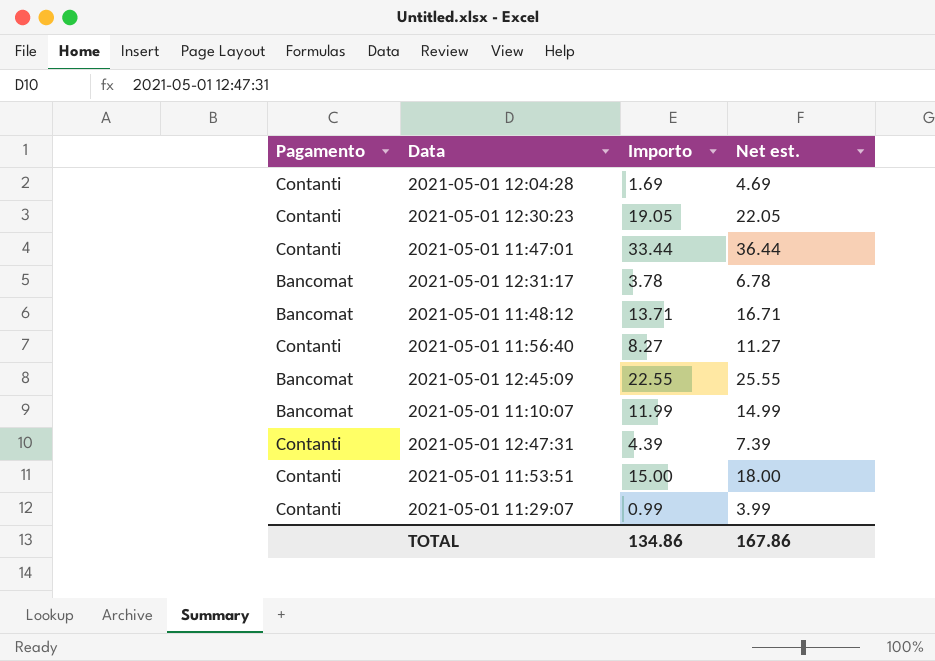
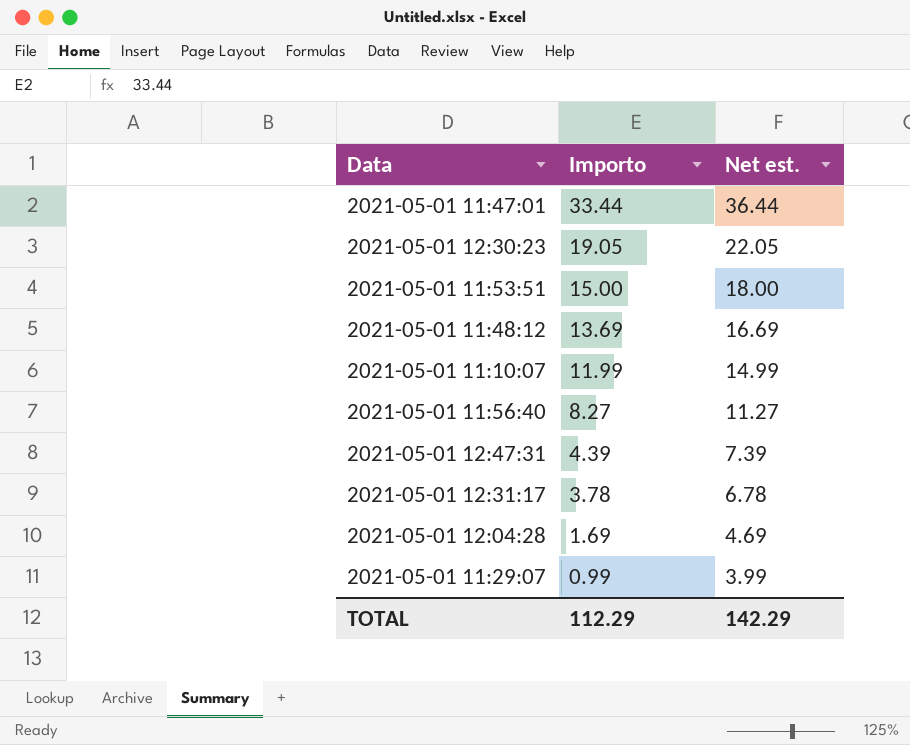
row order: none -> Importo descending
column Pagamento | position: 1 -> none
row 2021-05-01 12:45:09: Bancomat | 22.55 | 25.55 -> none
2021-05-01 11:48:12 | Importo: 13.71 -> 13.69
2021-05-01 11:48:12 | Net est.: 16.71 -> 16.69
TOTAL | Importo: 134.86 -> 112.29
TOTAL | Net est.: 167.86 -> 142.29

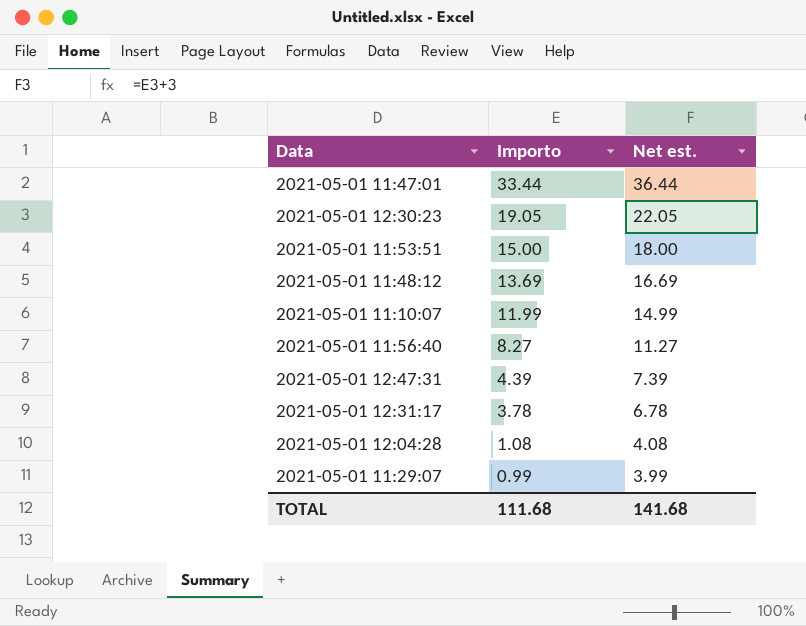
2021-05-01 12:04:28 | Importo: 1.69 -> 1.08
2021-05-01 12:04:28 | Net est.: 4.69 -> 4.08
TOTAL | Importo: 112.29 -> 111.68
TOTAL | Net est.: 142.29 -> 141.68

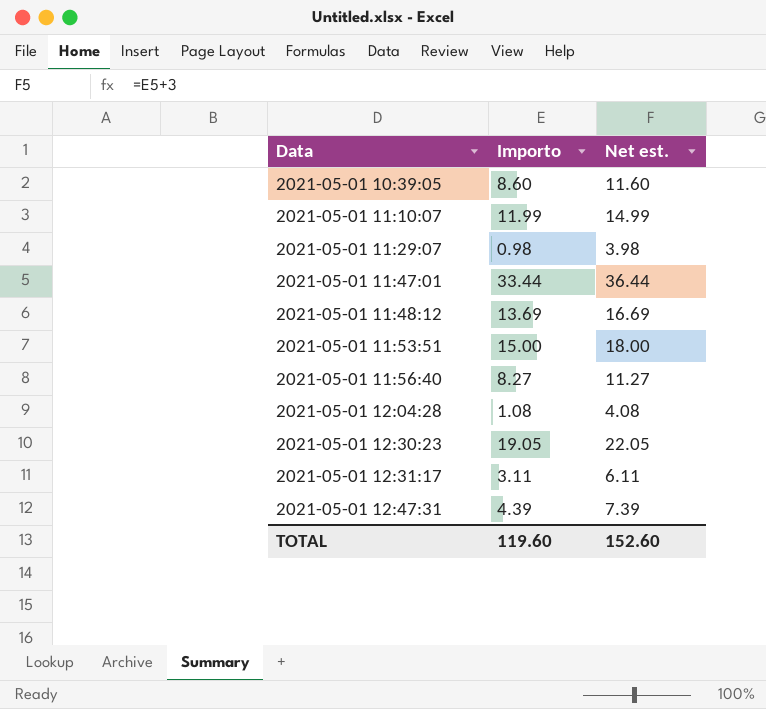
row order: Importo descending -> Data ascending
row 2021-05-01 10:39:05: none -> 8.60 | 11.60
2021-05-01 11:29:07 | Importo: 0.99 -> 0.98
2021-05-01 11:29:07 | Net est.: 3.99 -> 3.98
2021-05-01 12:31:17 | Importo: 3.78 -> 3.11
2021-05-01 12:31:17 | Net est.: 6.78 -> 6.11
TOTAL | Importo: 111.68 -> 119.60
TOTAL | Net est.: 141.68 -> 152.60

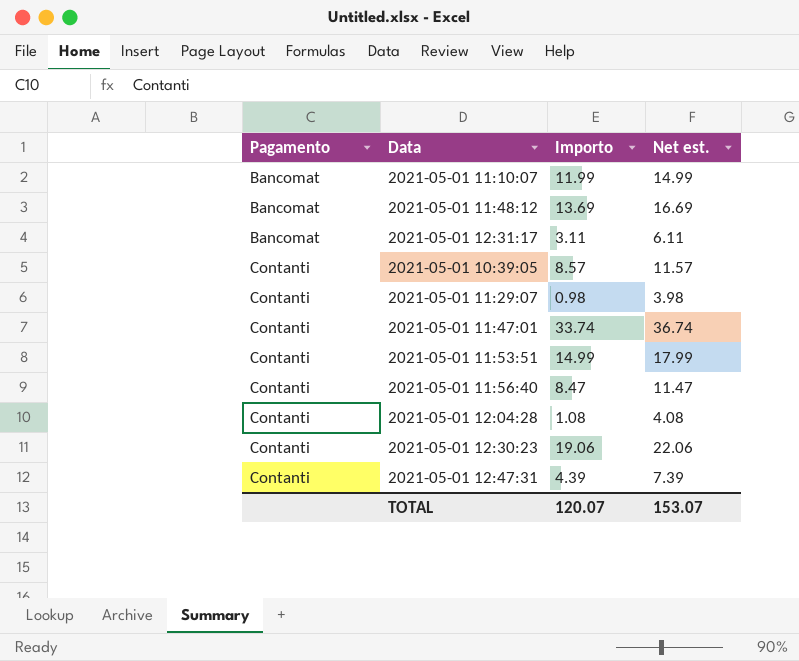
row order: Data ascending -> Pagamento ascending
column Pagamento | position: none -> 1
2021-05-01 10:39:05 | Importo: 8.60 -> 8.57
2021-05-01 10:39:05 | Net est.: 11.60 -> 11.57
2021-05-01 11:47:01 | Importo: 33.44 -> 33.74
2021-05-01 11:47:01 | Net est.: 36.44 -> 36.74
2021-05-01 11:53:51 | Importo: 15.00 -> 14.99
2021-05-01 11:53:51 | Net est.: 18.00 -> 17.99
2021-05-01 11:56:40 | Importo: 8.27 -> 8.47
2021-05-01 11:56:40 | Net est.: 11.27 -> 11.47
2021-05-01 12:30:23 | Importo: 19.05 -> 19.06
2021-05-01 12:30:23 | Net est.: 22.05 -> 22.06
TOTAL | Importo: 119.60 -> 120.07
TOTAL | Net est.: 152.60 -> 153.07

